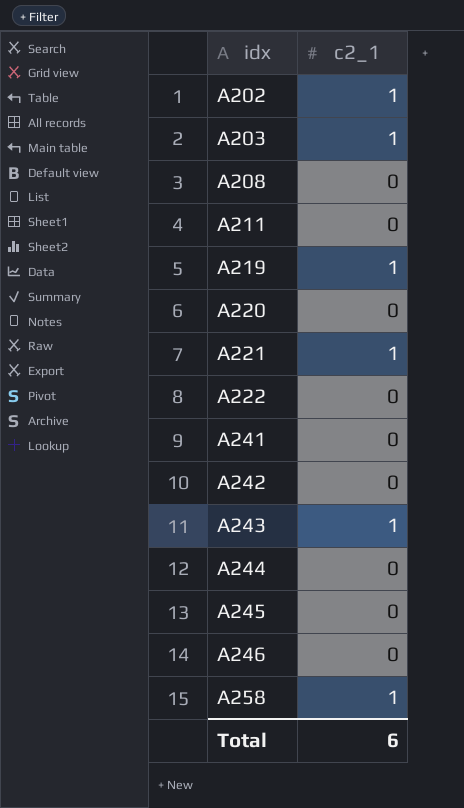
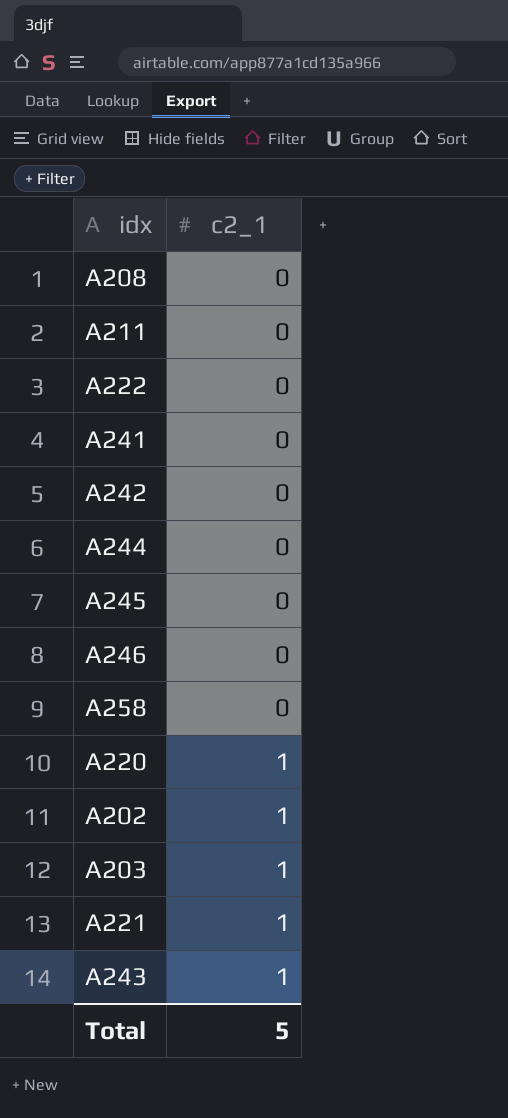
row order: idx ascending -> c2_1 ascending
row A219: 1 -> none
A258 | c2_1: 1 -> 0
A220 | c2_1: 0 -> 1
Total | c2_1: 6 -> 5

